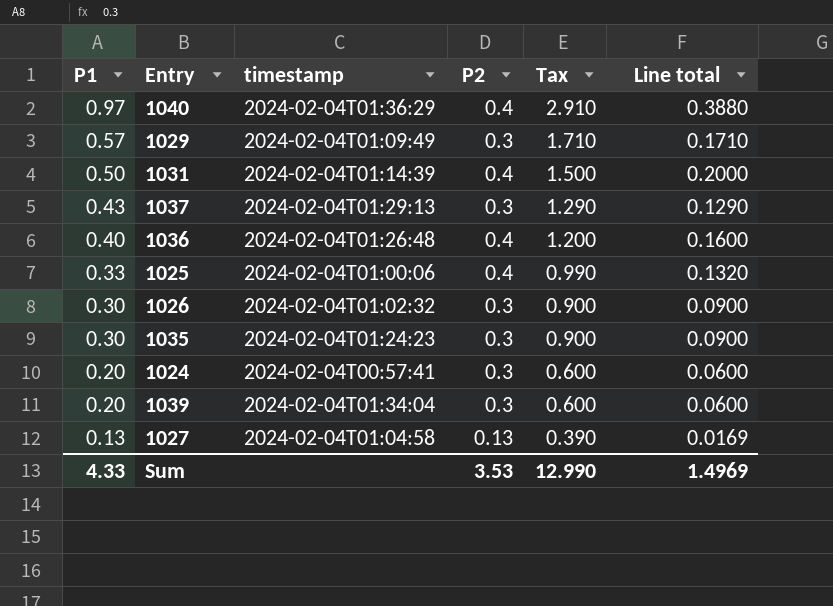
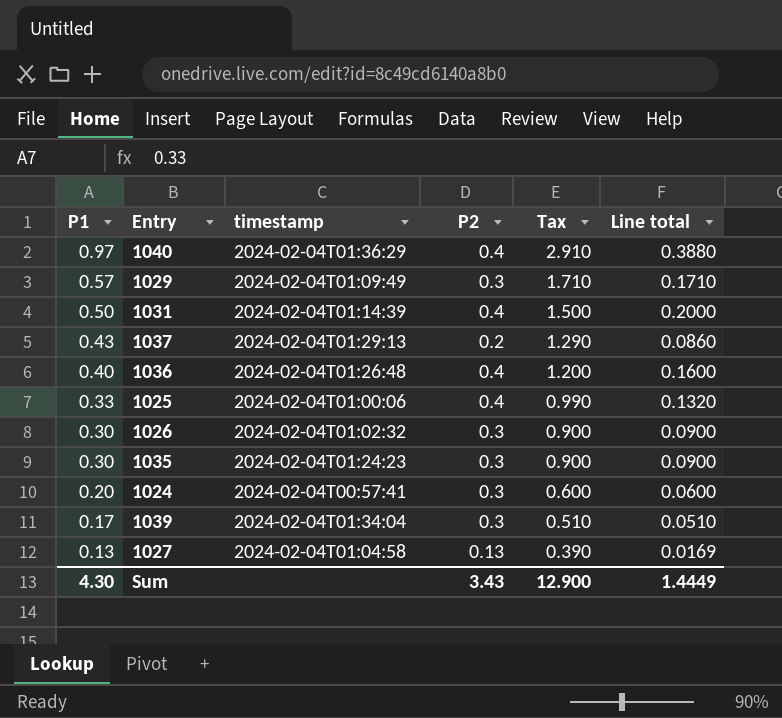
1037 | P2: 0.3 -> 0.2
1037 | Line total: 0.1290 -> 0.0860
1039 | P1: 0.20 -> 0.17
1039 | Tax: 0.600 -> 0.510
1039 | Line total: 0.0600 -> 0.0510
Sum | P1: 4.33 -> 4.30
Sum | P2: 3.53 -> 3.43
Sum | Tax: 12.990 -> 12.900
Sum | Line total: 1.4969 -> 1.4449

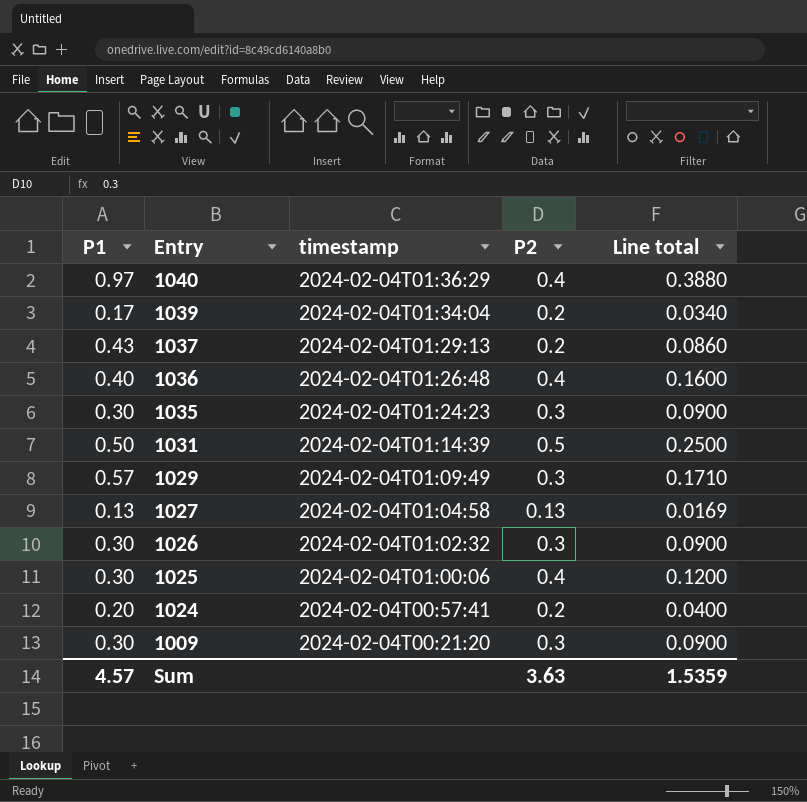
row order: P1 descending -> Entry descending
column Tax | formula: [P1] * 3 -> none
1039 | P2: 0.3 -> 0.2
1039 | Line total: 0.0510 -> 0.0340
1031 | P2: 0.4 -> 0.5
1031 | Line total: 0.2000 -> 0.2500
1025 | P1: 0.33 -> 0.30
1025 | Line total: 0.1320 -> 0.1200
1024 | P2: 0.3 -> 0.2
1024 | Line total: 0.0600 -> 0.0400
row 1009: none -> 0.30 | 2024-02-04T00:21:20 | 0.3 | 0.0900
Sum | P1: 4.30 -> 4.57
Sum | P2: 3.43 -> 3.63
Sum | Line total: 1.4449 -> 1.5359

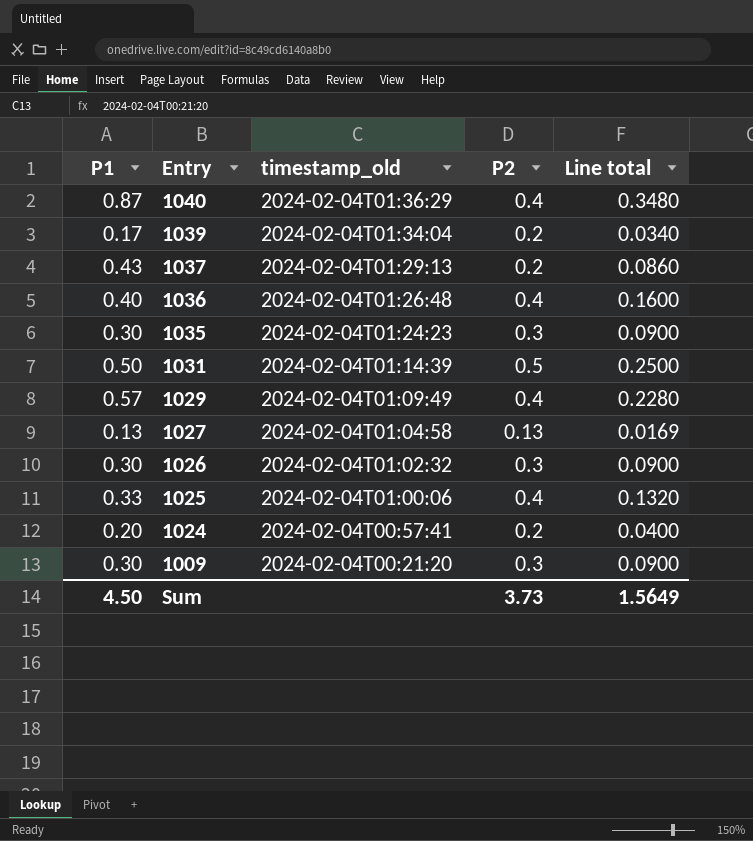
column name: timestamp -> timestamp_old
1040 | P1: 0.97 -> 0.87
1040 | Line total: 0.3880 -> 0.3480
1029 | P2: 0.3 -> 0.4
1029 | Line total: 0.1710 -> 0.2280
1025 | P1: 0.30 -> 0.33
1025 | Line total: 0.1200 -> 0.1320
Sum | P1: 4.57 -> 4.50
Sum | P2: 3.63 -> 3.73
Sum | Line total: 1.5359 -> 1.5649

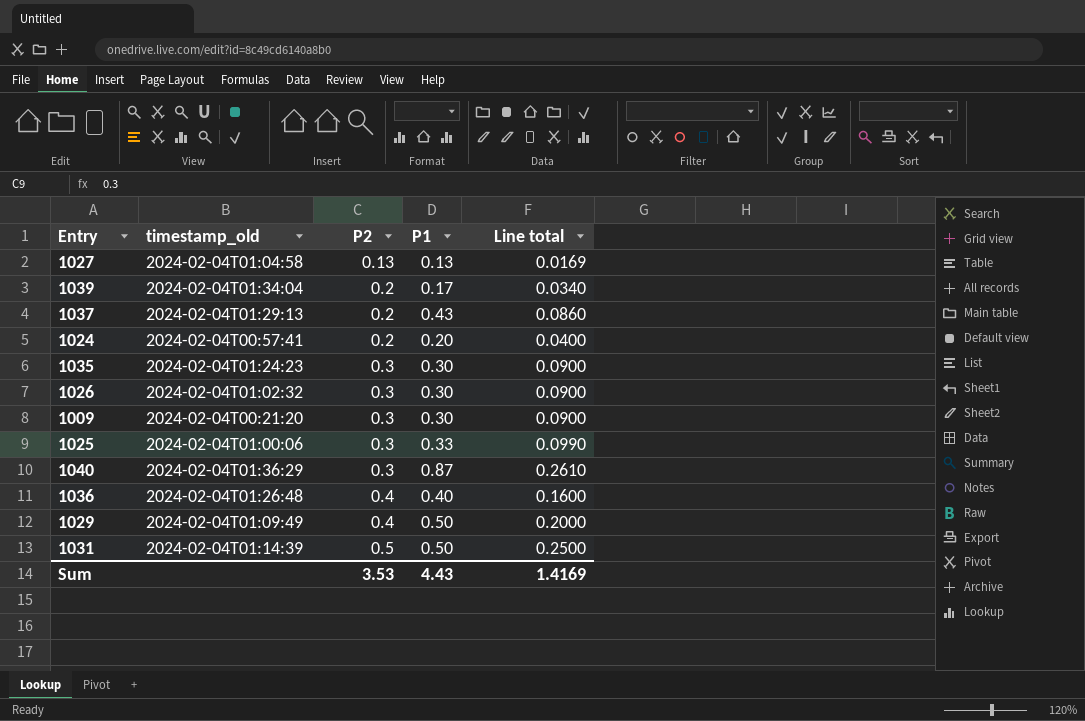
row order: Entry descending -> P2 ascending
column P1 | position: 1 -> 4
1025 | P2: 0.4 -> 0.3
1025 | Line total: 0.1320 -> 0.0990
1040 | P2: 0.4 -> 0.3
1040 | Line total: 0.3480 -> 0.2610
1029 | P1: 0.57 -> 0.50
1029 | Line total: 0.2280 -> 0.2000
Sum | P2: 3.73 -> 3.53
Sum | P1: 4.50 -> 4.43
Sum | Line total: 1.5649 -> 1.4169

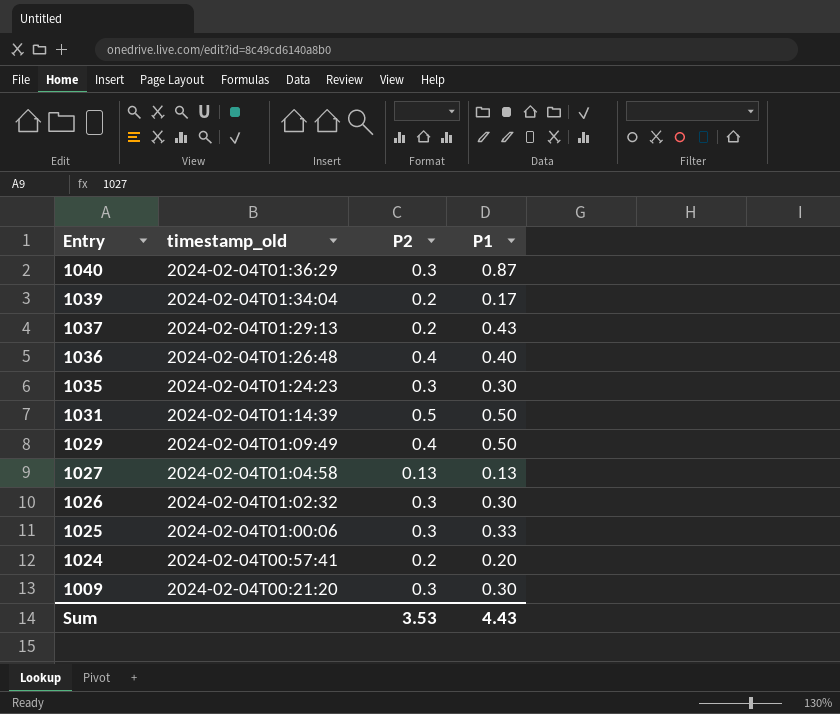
row order: P2 ascending -> Entry descending
column Line total | formula: [P2] * [P1] -> none

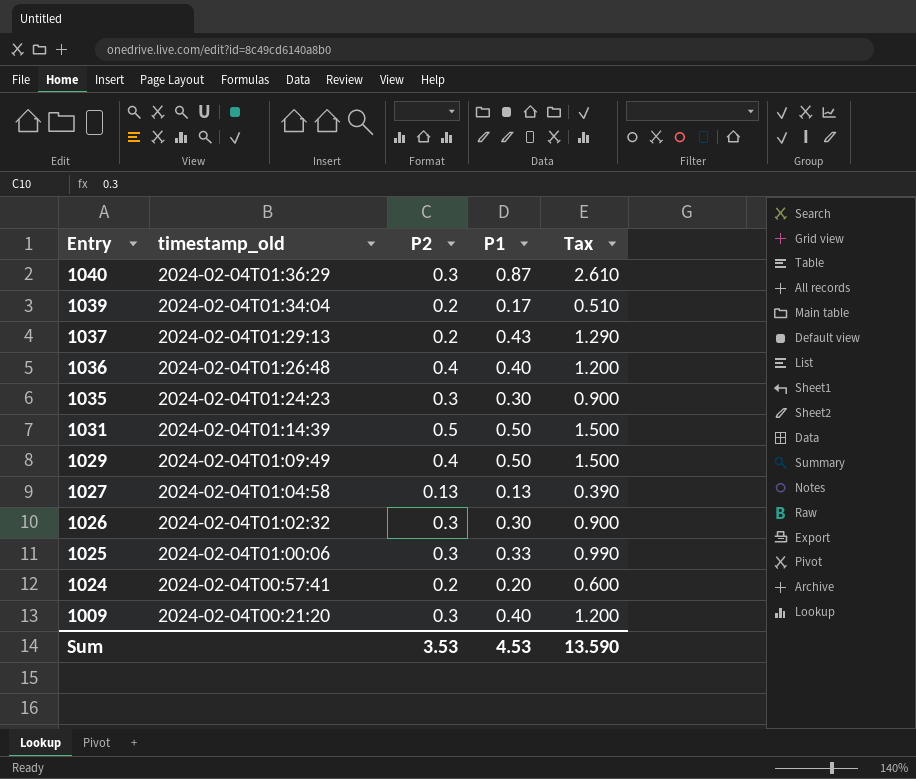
column Tax | formula: none -> [P1] * 3
1009 | P1: 0.30 -> 0.40
Sum | P1: 4.43 -> 4.53

